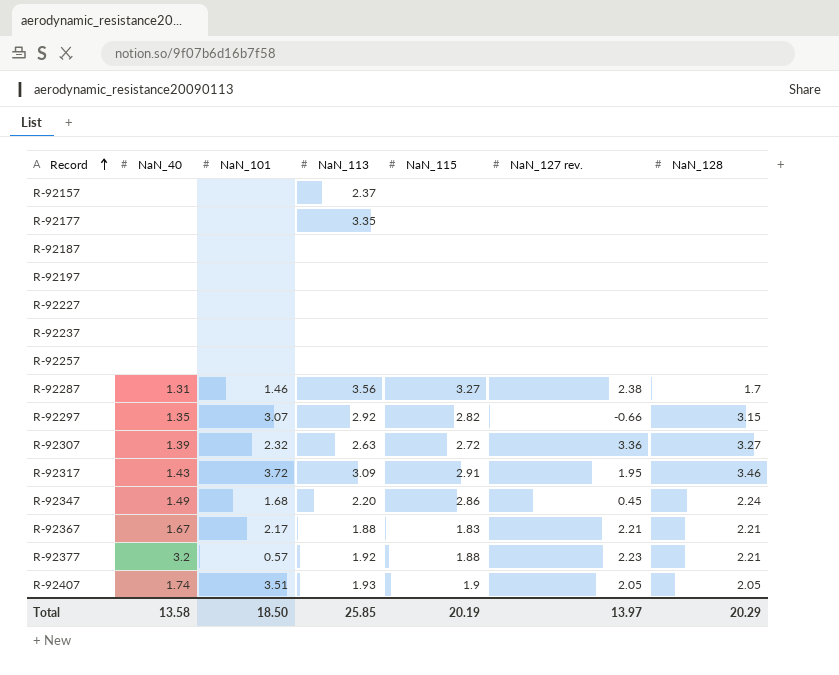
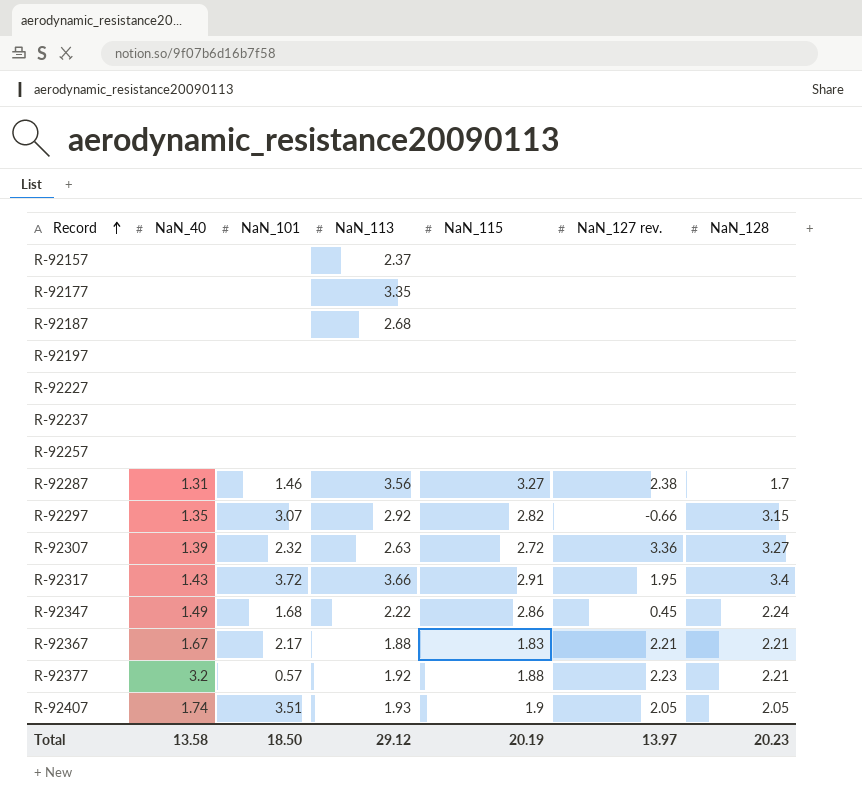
R-92187 | NaN_113: none -> 2.68
R-92317 | NaN_113: 3.09 -> 3.66
R-92317 | NaN_128: 3.46 -> 3.4
R-92347 | NaN_113: 2.20 -> 2.22
Total | NaN_113: 25.85 -> 29.12
Total | NaN_128: 20.29 -> 20.23

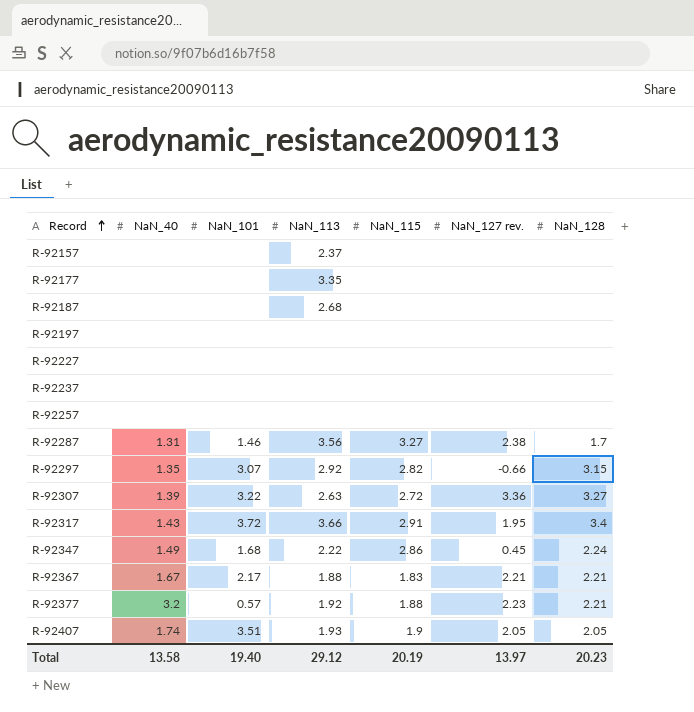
R-92307 | NaN_101: 2.32 -> 3.22
Total | NaN_101: 18.50 -> 19.40

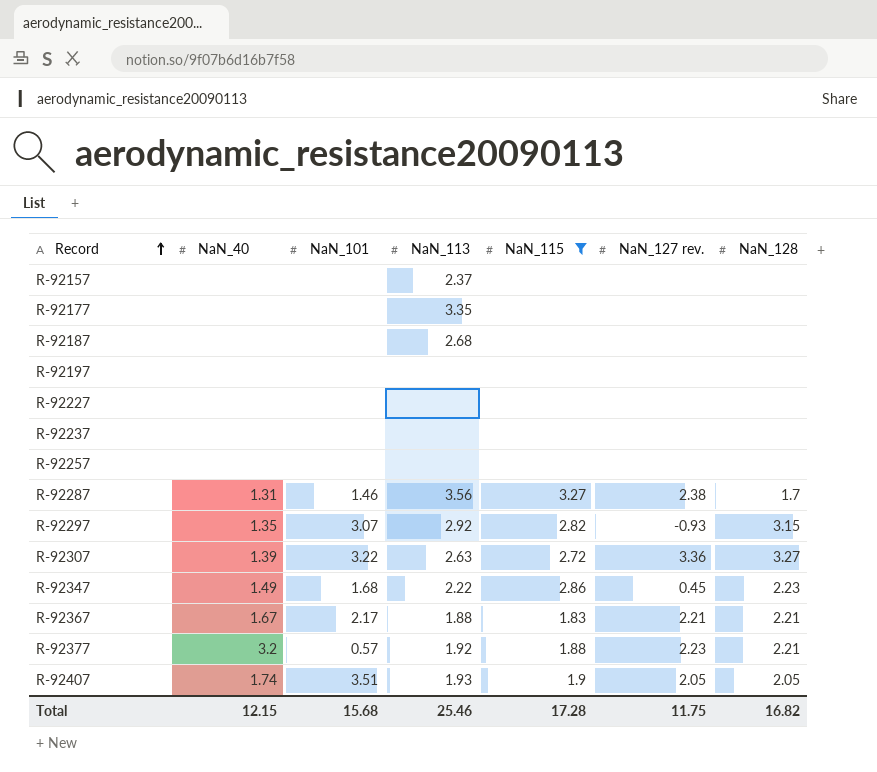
filter: none -> NaN_115 != 2.91
R-92297 | NaN_127 rev.: -0.66 -> -0.93
R-92347 | NaN_128: 2.24 -> 2.23
Total | NaN_40: 13.58 -> 12.15
Total | NaN_101: 19.40 -> 15.68
Total | NaN_113: 29.12 -> 25.46
Total | NaN_115: 20.19 -> 17.28
Total | NaN_127 rev.: 13.97 -> 11.75
Total | NaN_128: 20.23 -> 16.82

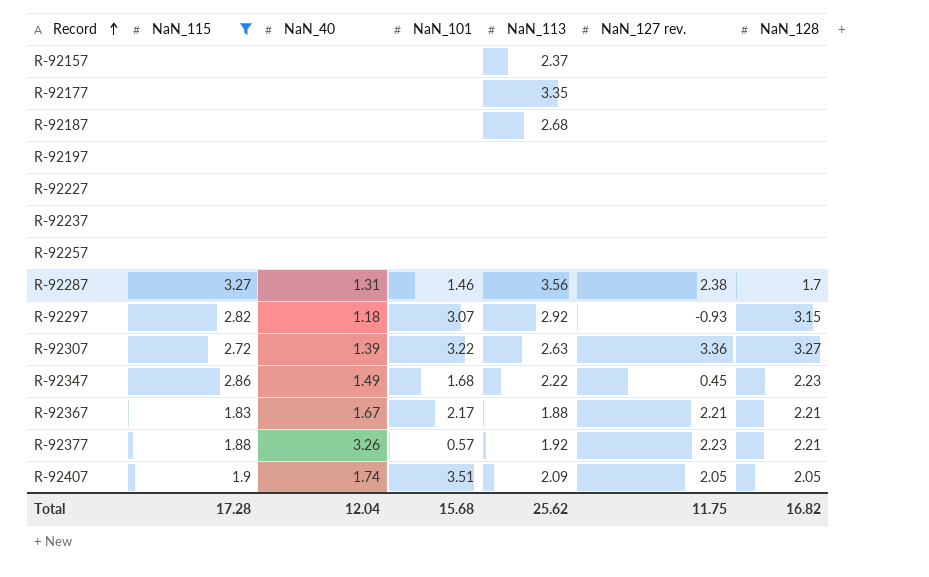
column NaN_115 | position: 5 -> 2
R-92297 | NaN_40: 1.35 -> 1.18
R-92377 | NaN_40: 3.2 -> 3.26
R-92407 | NaN_113: 1.93 -> 2.09
Total | NaN_40: 12.15 -> 12.04
Total | NaN_113: 25.46 -> 25.62

